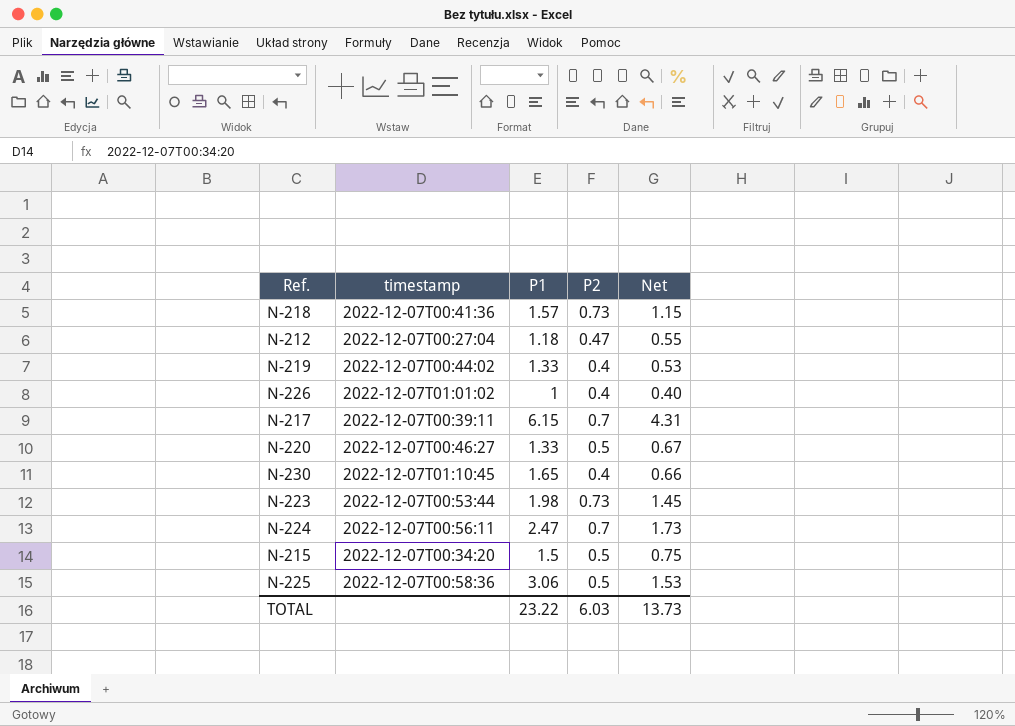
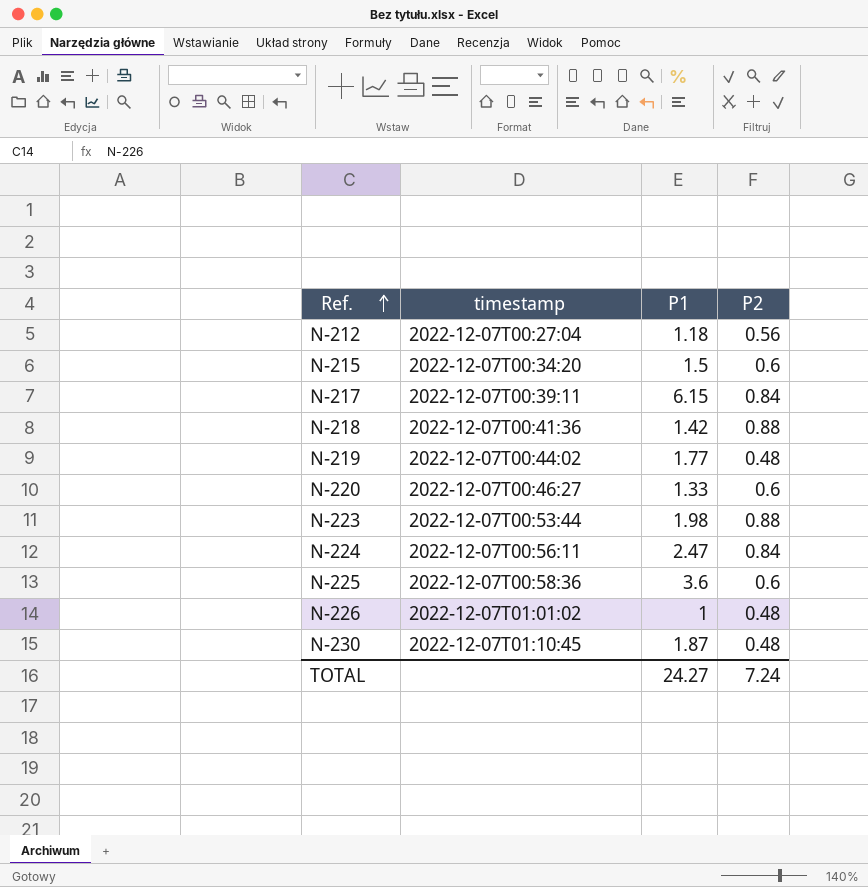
row order: none -> Ref. ascending
column Net | formula: [P1] * [P2] -> none
N-212 | P2: 0.47 -> 0.56
N-215 | P2: 0.5 -> 0.6
N-217 | P2: 0.7 -> 0.84
N-218 | P1: 1.57 -> 1.42
N-218 | P2: 0.73 -> 0.88
N-219 | P1: 1.33 -> 1.77
N-219 | P2: 0.4 -> 0.48
N-220 | P2: 0.5 -> 0.6
N-223 | P2: 0.73 -> 0.88
N-224 | P2: 0.7 -> 0.84
N-225 | P1: 3.06 -> 3.6
N-225 | P2: 0.5 -> 0.6
N-226 | P2: 0.4 -> 0.48
N-230 | P1: 1.65 -> 1.87
N-230 | P2: 0.4 -> 0.48
TOTAL | P1: 23.22 -> 24.27
TOTAL | P2: 6.03 -> 7.24

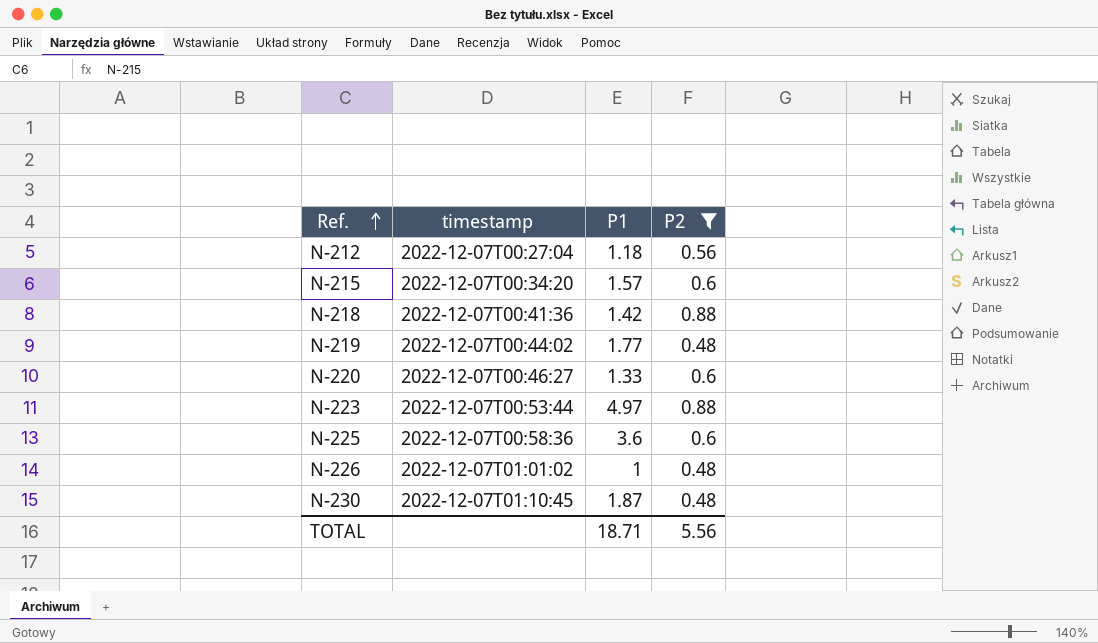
filter: none -> P2 != 0.84
N-215 | P1: 1.5 -> 1.57
N-223 | P1: 1.98 -> 4.97
TOTAL | P1: 24.27 -> 18.71
TOTAL | P2: 7.24 -> 5.56

